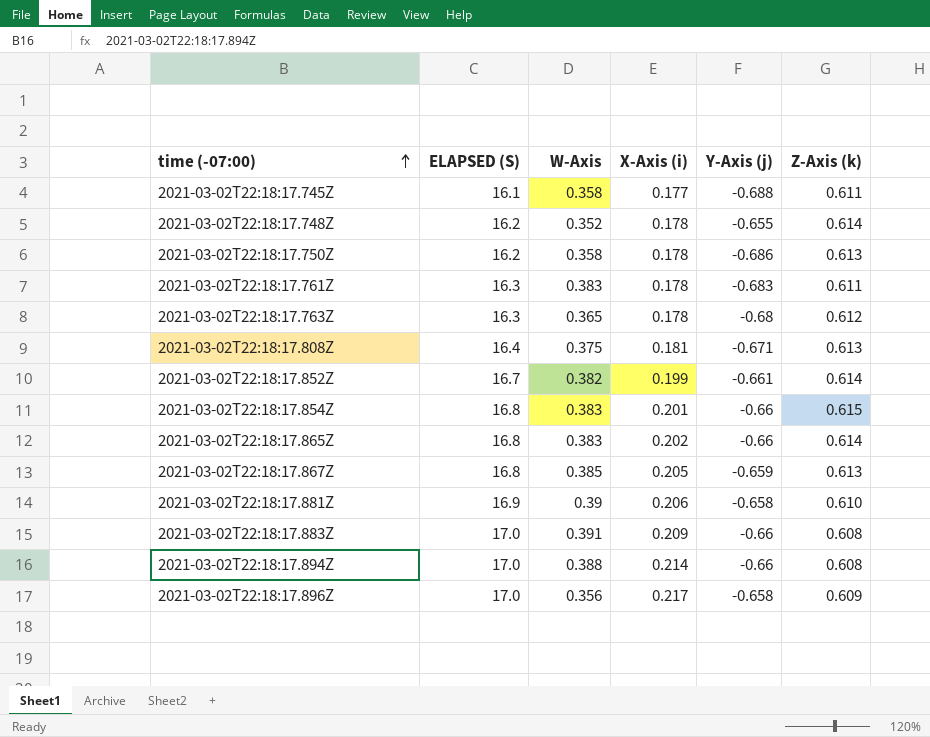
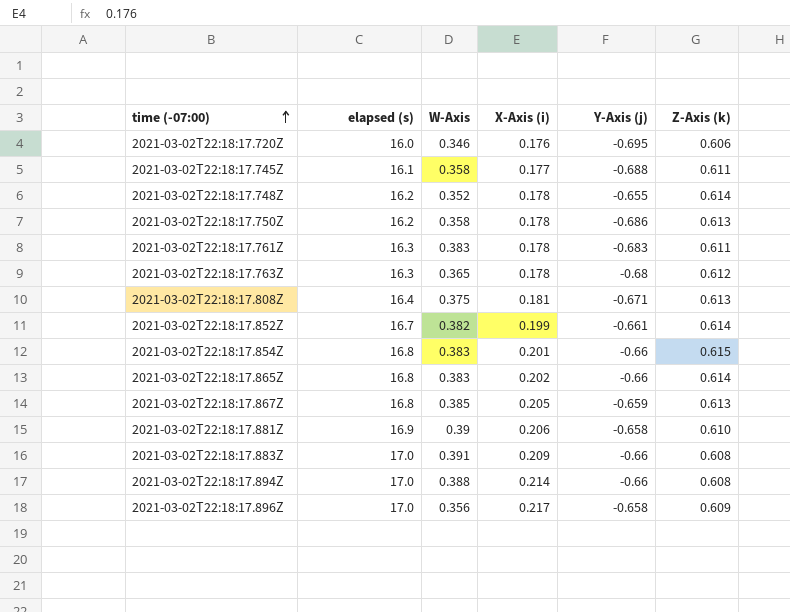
column name: ELAPSED (S) -> elapsed (s)
row 2021-03-02T22:18:17.720Z: none -> 16.0 | 0.346 | 0.176 | -0.695 | 0.606

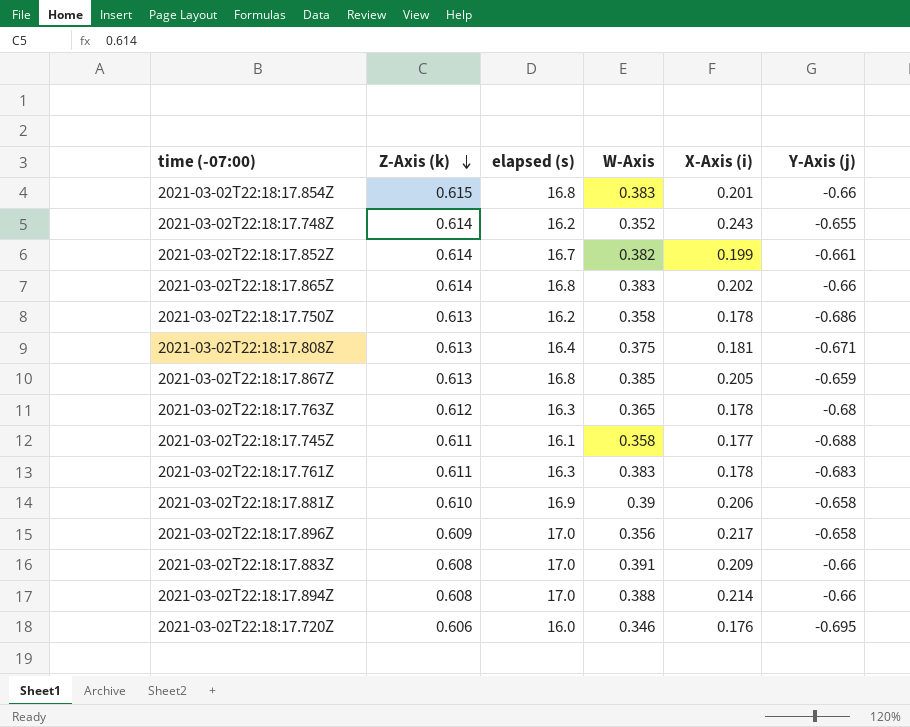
row order: time (-07:00) ascending -> Z-Axis (k) descending
column Z-Axis (k) | position: 6 -> 2
2021-03-02T22:18:17.748Z | X-Axis (i): 0.178 -> 0.243

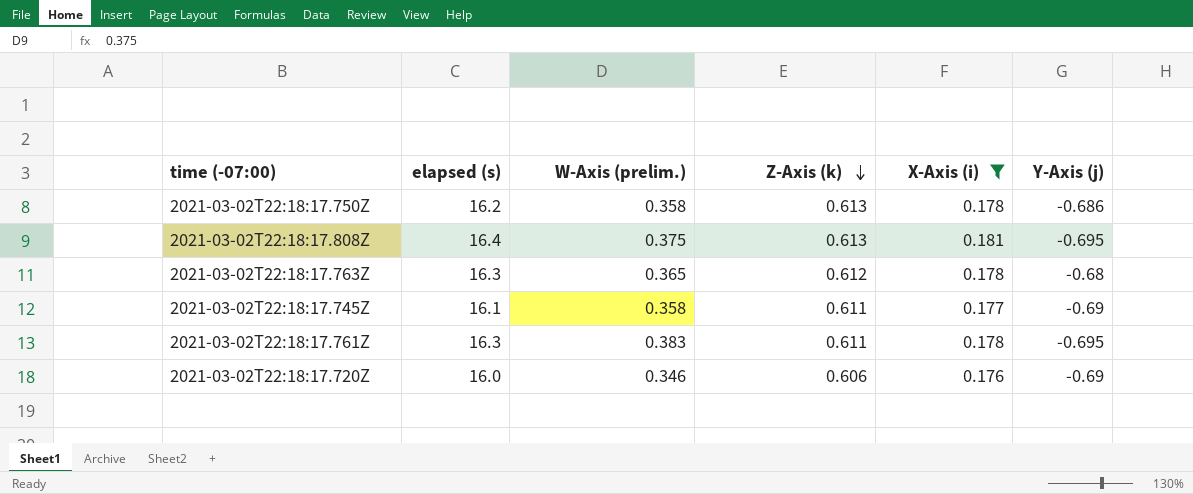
filter: none -> X-Axis (i) <= 0.181
column name: W-Axis -> W-Axis (prelim.)
column Z-Axis (k) | position: 2 -> 4
2021-03-02T22:18:17.808Z | Y-Axis (j): -0.671 -> -0.695
2021-03-02T22:18:17.745Z | Y-Axis (j): -0.688 -> -0.69
2021-03-02T22:18:17.761Z | Y-Axis (j): -0.683 -> -0.695
2021-03-02T22:18:17.720Z | Y-Axis (j): -0.695 -> -0.69

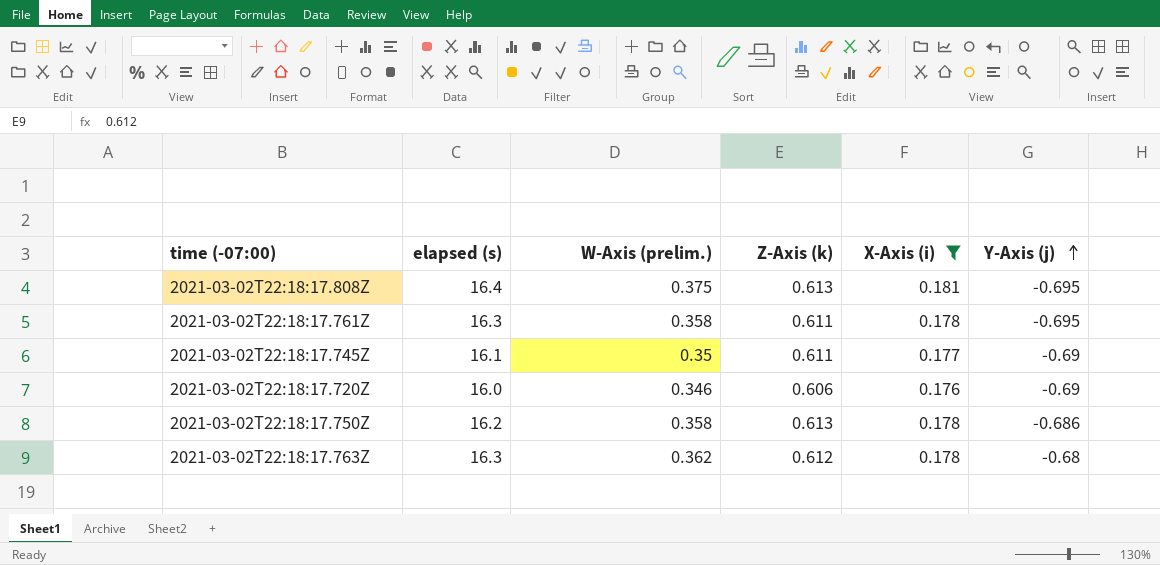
row order: Z-Axis (k) descending -> Y-Axis (j) ascending
2021-03-02T22:18:17.761Z | W-Axis (prelim.): 0.383 -> 0.358
2021-03-02T22:18:17.745Z | W-Axis (prelim.): 0.358 -> 0.35
2021-03-02T22:18:17.763Z | W-Axis (prelim.): 0.365 -> 0.362

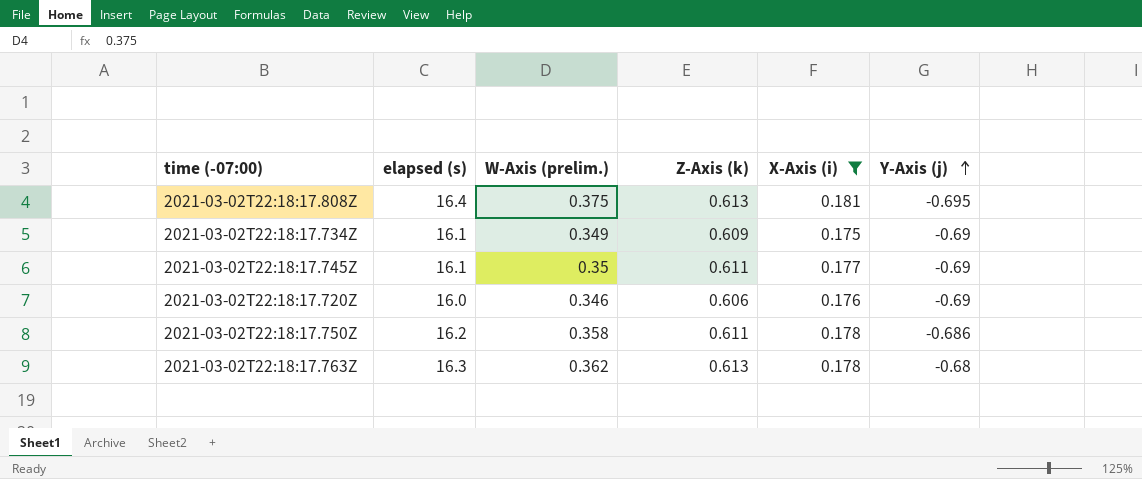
row 2021-03-02T22:18:17.761Z: 16.3 | 0.358 | 0.611 | 0.178 | -0.695 -> none
row 2021-03-02T22:18:17.734Z: none -> 16.1 | 0.349 | 0.609 | 0.175 | -0.69
2021-03-02T22:18:17.750Z | Z-Axis (k): 0.613 -> 0.611
2021-03-02T22:18:17.763Z | Z-Axis (k): 0.612 -> 0.613

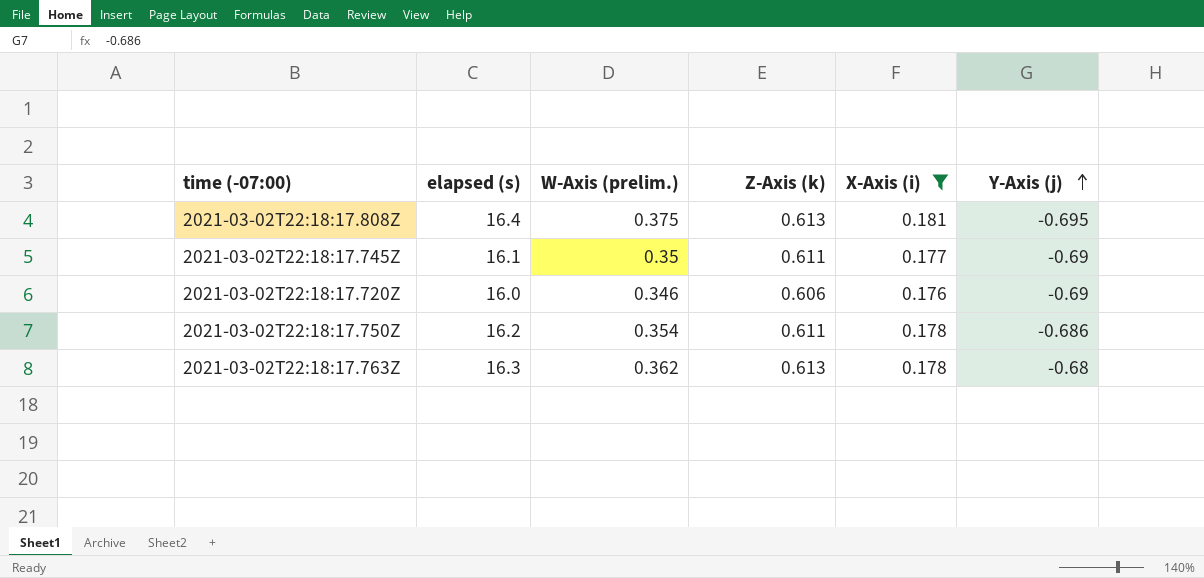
row 2021-03-02T22:18:17.734Z: 16.1 | 0.349 | 0.609 | 0.175 | -0.69 -> none
2021-03-02T22:18:17.750Z | W-Axis (prelim.): 0.358 -> 0.354

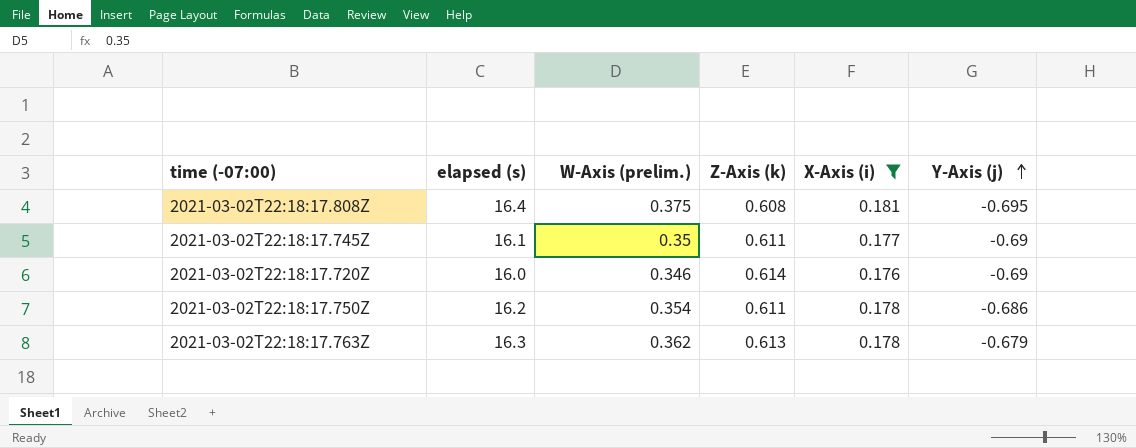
2021-03-02T22:18:17.808Z | Z-Axis (k): 0.613 -> 0.608
2021-03-02T22:18:17.720Z | Z-Axis (k): 0.606 -> 0.614
2021-03-02T22:18:17.763Z | Y-Axis (j): -0.68 -> -0.679

